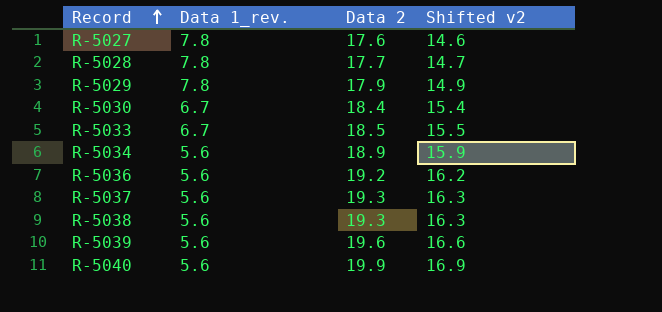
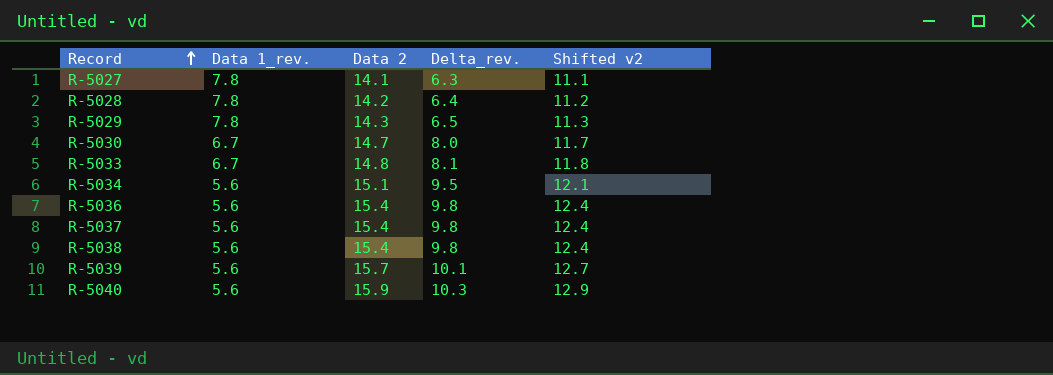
column Delta_rev. | formula: none -> [Data 2] - [Data 1_rev.]
R-5027 | Data 2: 17.6 -> 14.1
R-5027 | Shifted v2: 14.6 -> 11.1
R-5028 | Data 2: 17.7 -> 14.2
R-5028 | Shifted v2: 14.7 -> 11.2
R-5029 | Data 2: 17.9 -> 14.3
R-5029 | Shifted v2: 14.9 -> 11.3
R-5030 | Data 2: 18.4 -> 14.7
R-5030 | Shifted v2: 15.4 -> 11.7
R-5033 | Data 2: 18.5 -> 14.8
R-5033 | Shifted v2: 15.5 -> 11.8
R-5034 | Data 2: 18.9 -> 15.1
R-5034 | Shifted v2: 15.9 -> 12.1
R-5036 | Data 2: 19.2 -> 15.4
R-5036 | Shifted v2: 16.2 -> 12.4
R-5037 | Data 2: 19.3 -> 15.4
R-5037 | Shifted v2: 16.3 -> 12.4
R-5038 | Data 2: 19.3 -> 15.4
R-5038 | Shifted v2: 16.3 -> 12.4
R-5039 | Data 2: 19.6 -> 15.7
R-5039 | Shifted v2: 16.6 -> 12.7
R-5040 | Data 2: 19.9 -> 15.9
R-5040 | Shifted v2: 16.9 -> 12.9

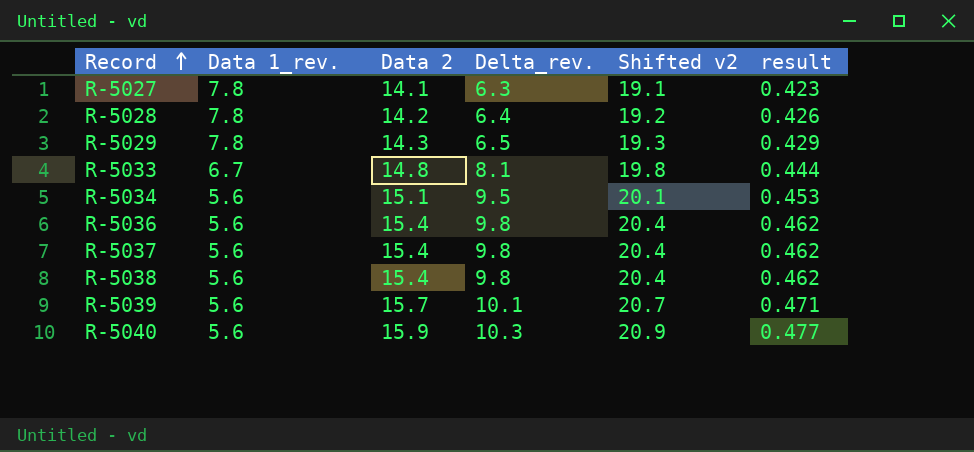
column Shifted v2 | formula: [Data 2] - 3 -> [Data 2] + 5
column result | formula: none -> [Data 2] * 0.03
row R-5030: 6.7 | 14.7 | 8.0 | 11.7 -> none

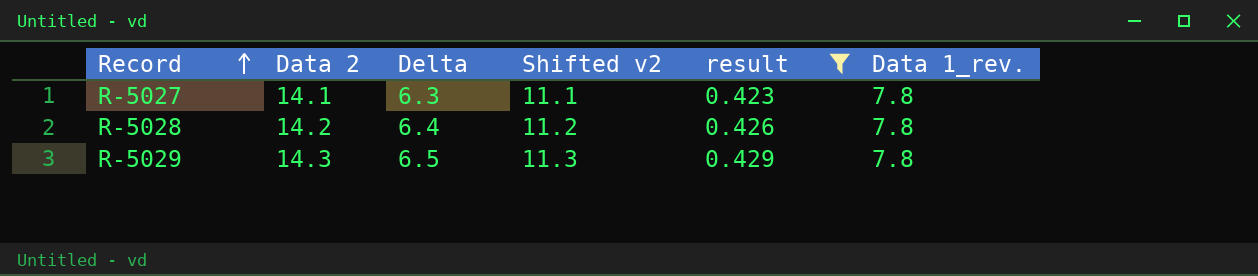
filter: none -> result <= 0.429
column name: Delta_rev. -> Delta
column Shifted v2 | formula: [Data 2] + 5 -> [Data 2] - 3
column Data 1_rev. | position: 2 -> 6

